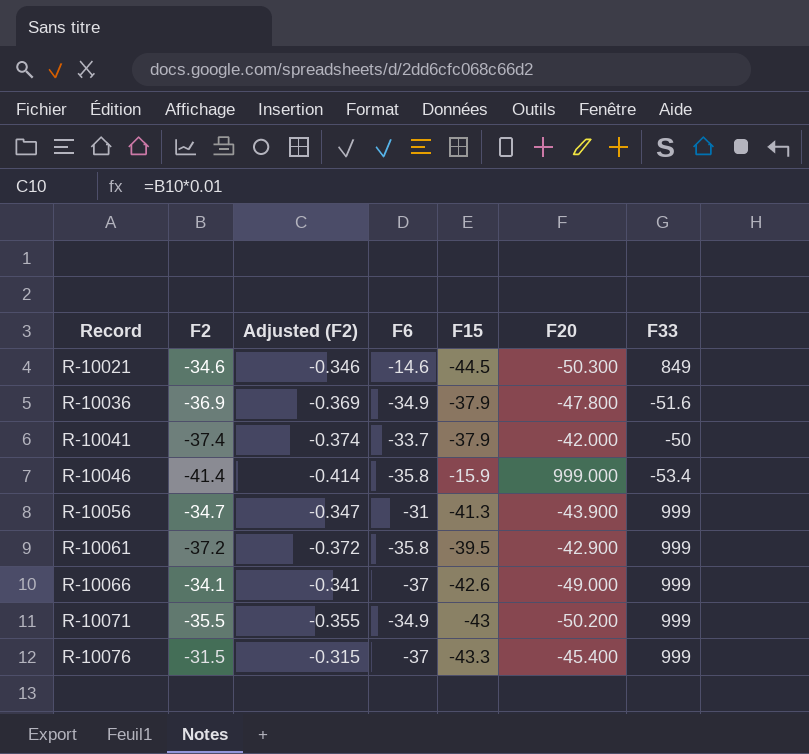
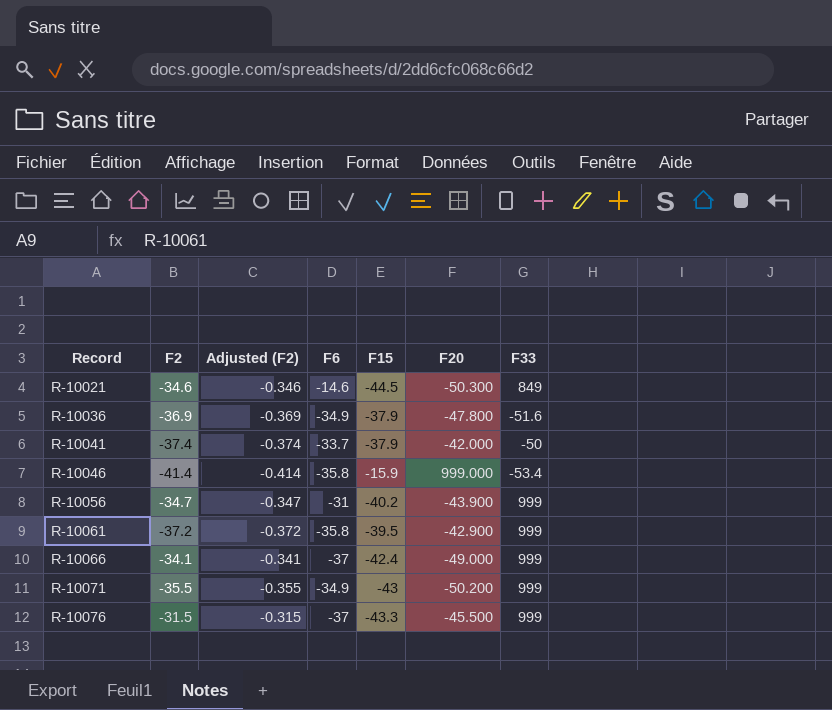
R-10056 | F15: -41.3 -> -40.2
R-10066 | F15: -42.6 -> -42.4
R-10076 | F20: -45.400 -> -45.500

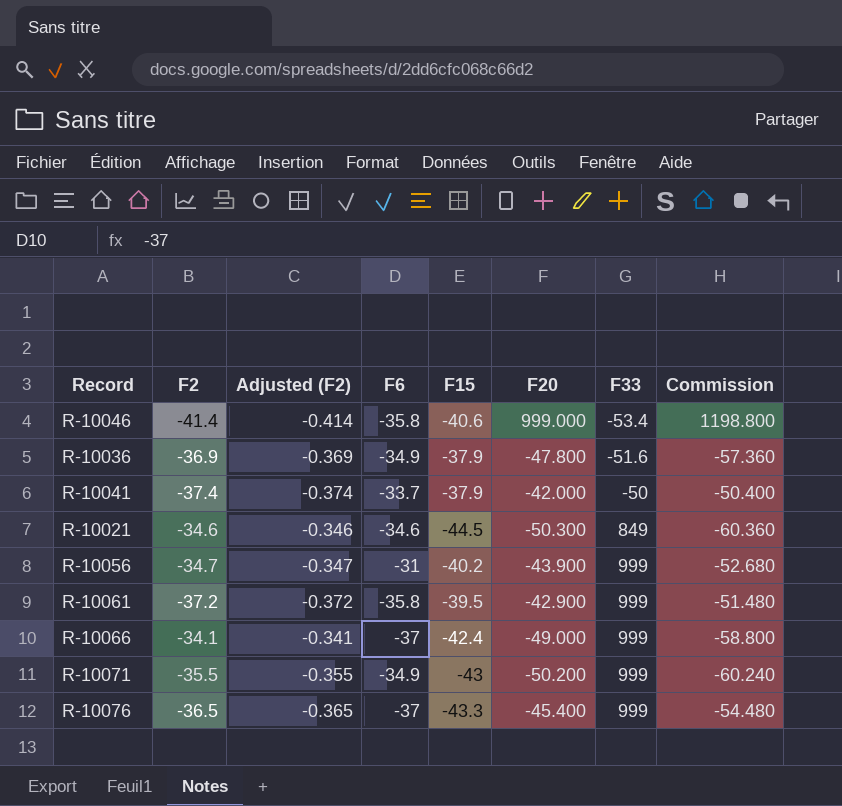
row order: Record ascending -> F33 ascending
column Commission | formula: none -> [F20] * 1.2
R-10046 | F15: -15.9 -> -40.6
R-10021 | F6: -14.6 -> -34.6
R-10076 | F2: -31.5 -> -36.5
R-10076 | Adjusted (F2): -0.315 -> -0.365
R-10076 | F20: -45.500 -> -45.400

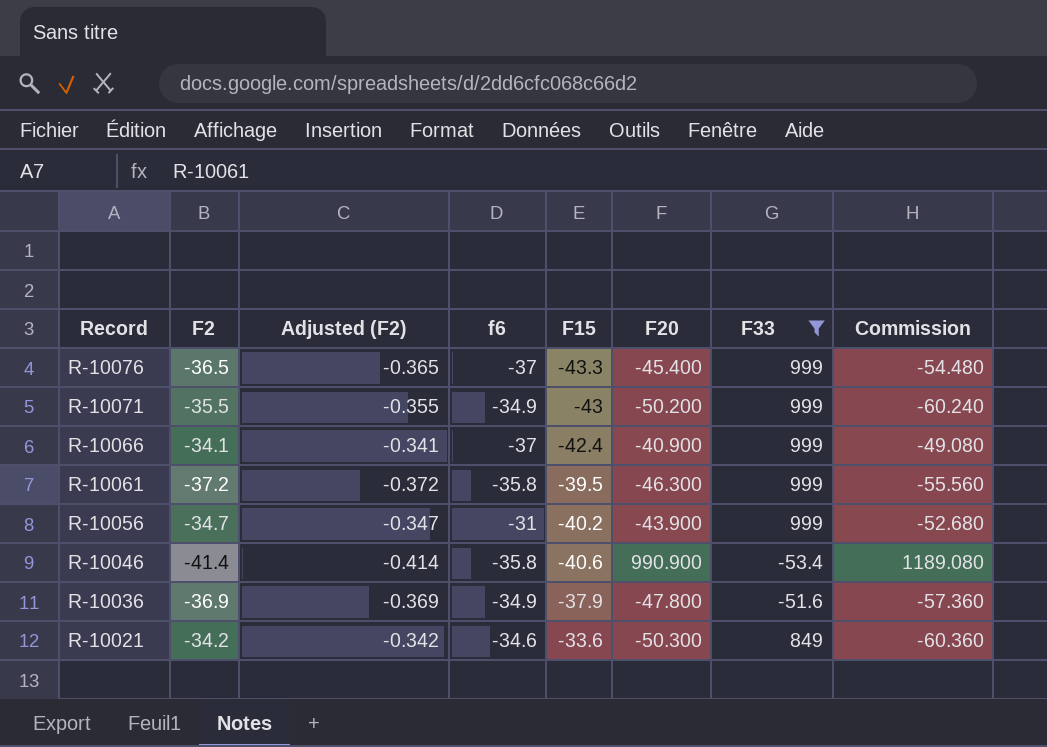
filter: none -> F33 != -50
row order: F33 ascending -> Record descending
column name: F6 -> f6
R-10066 | F20: -49.000 -> -40.900
R-10066 | Commission: -58.800 -> -49.080
R-10061 | F20: -42.900 -> -46.300
R-10061 | Commission: -51.480 -> -55.560
R-10046 | F20: 999.000 -> 990.900
R-10046 | Commission: 1198.800 -> 1189.080
R-10021 | F2: -34.6 -> -34.2
R-10021 | Adjusted (F2): -0.346 -> -0.342
R-10021 | F15: -44.5 -> -33.6

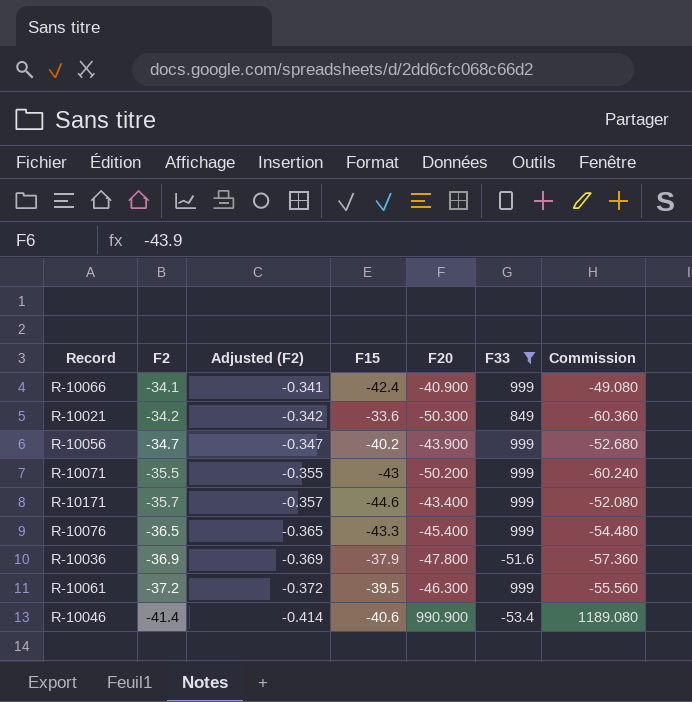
row order: Record descending -> F2 descending
column f6 | position: 4 -> none
row R-10171: none -> -35.7 | -0.357 | -44.6 | -43.400 | 999 | -52.080

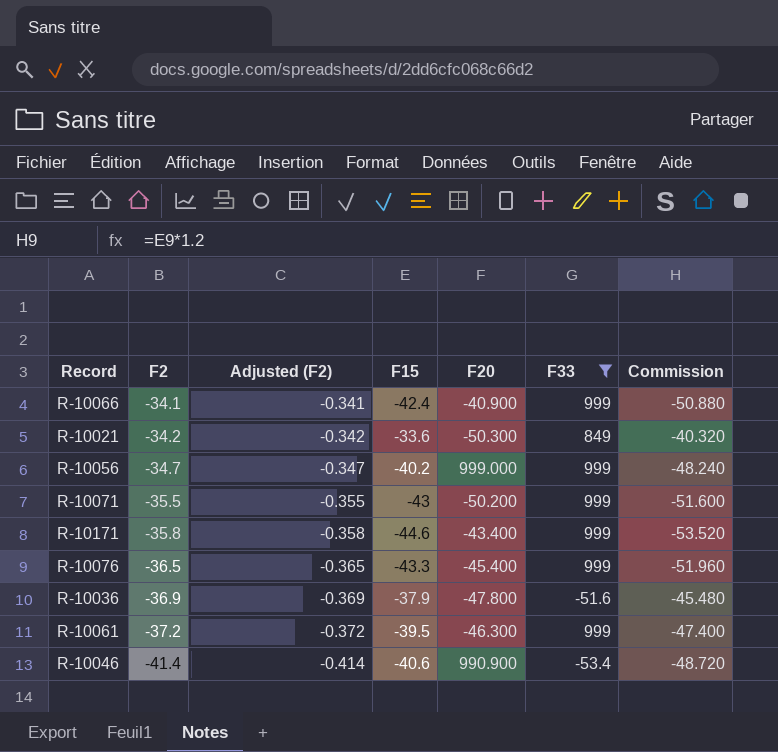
column Commission | formula: [F20] * 1.2 -> [F15] * 1.2
R-10056 | F20: -43.900 -> 999.000
R-10171 | F2: -35.7 -> -35.8
R-10171 | Adjusted (F2): -0.357 -> -0.358

